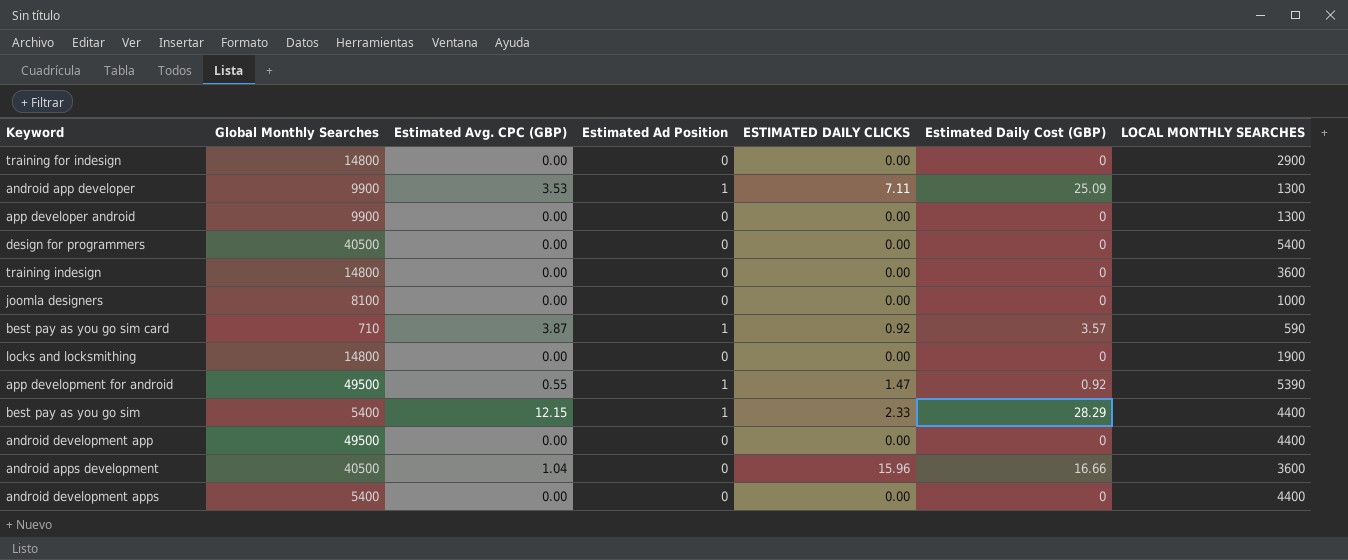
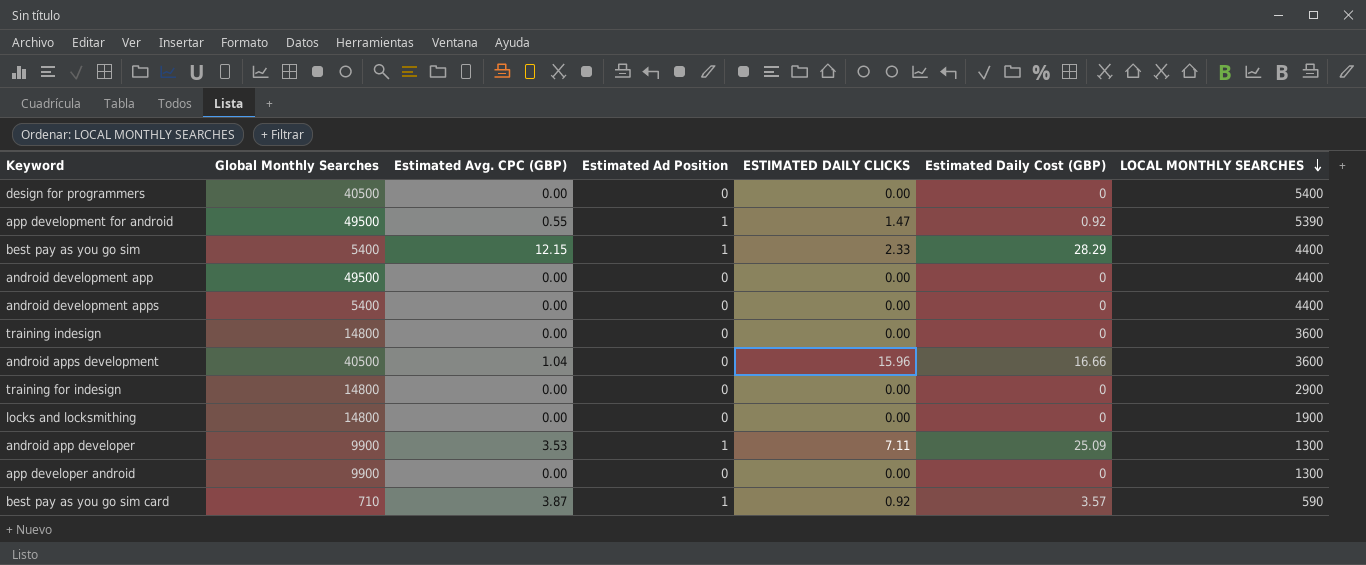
row order: none -> LOCAL MONTHLY SEARCHES descending
row joomla designers: 8100 | 0.00 | 0 | 0.00 | 0 | 1000 -> none

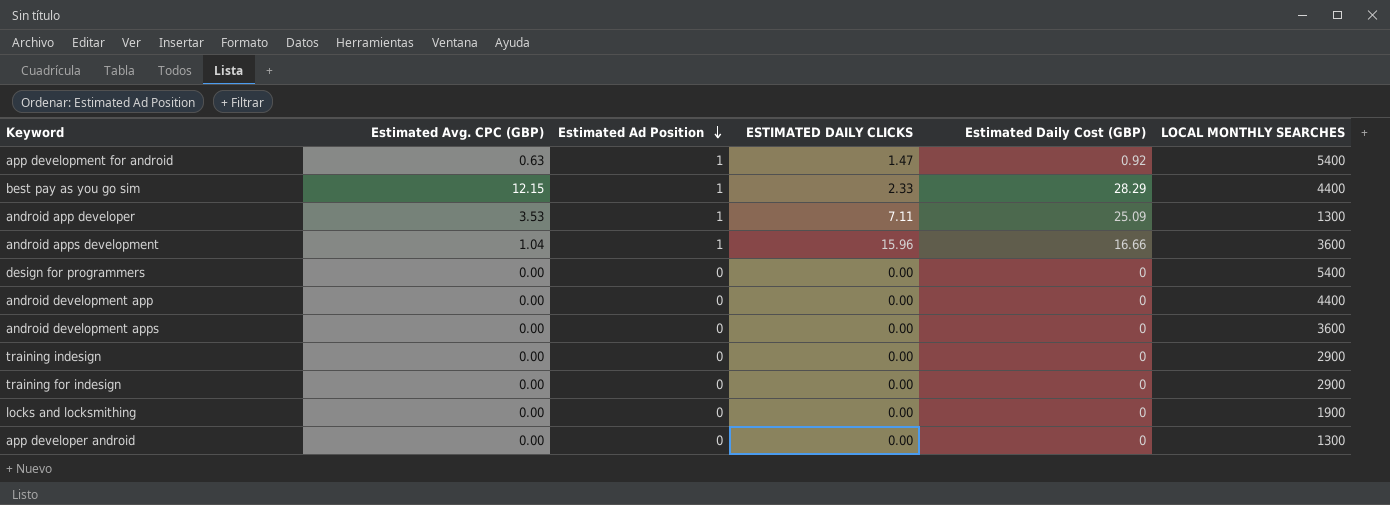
row order: LOCAL MONTHLY SEARCHES descending -> Estimated Ad Position descending
column Global Monthly Searches | position: 2 -> none
row best pay as you go sim card: 710 | 3.87 | 1 | 0.92 | 3.57 | 590 -> none
app development for android | Estimated Avg. CPC (GBP): 0.55 -> 0.63
app development for android | LOCAL MONTHLY SEARCHES: 5390 -> 5400
android apps development | Estimated Ad Position: 0 -> 1
android development apps | LOCAL MONTHLY SEARCHES: 4400 -> 3600
training indesign | LOCAL MONTHLY SEARCHES: 3600 -> 2900

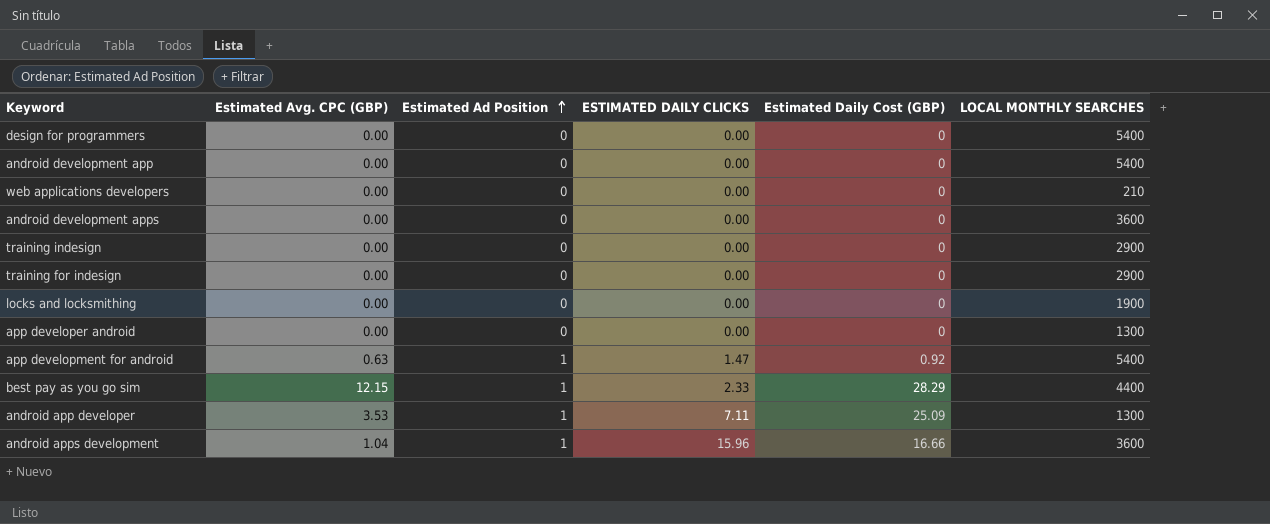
row order: Estimated Ad Position descending -> Estimated Ad Position ascending
android development app | LOCAL MONTHLY SEARCHES: 4400 -> 5400
row web applications developers: none -> 0.00 | 0 | 0.00 | 0 | 210

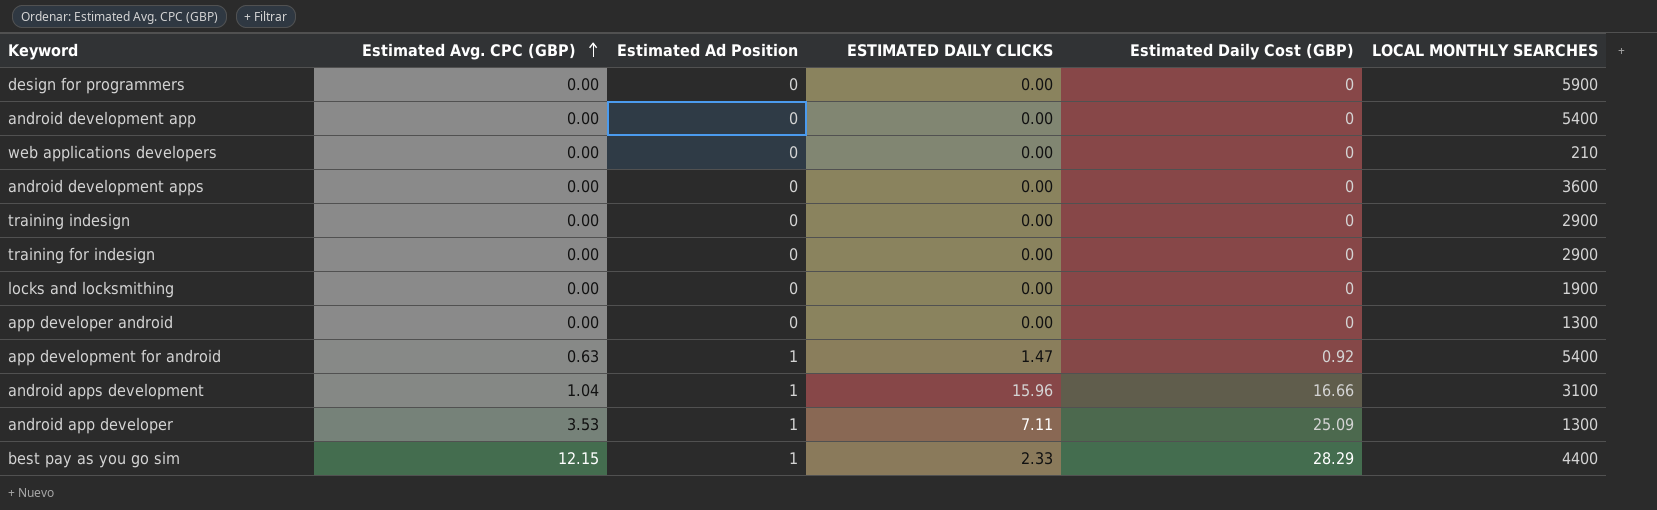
row order: Estimated Ad Position ascending -> Estimated Avg. CPC (GBP) ascending
design for programmers | LOCAL MONTHLY SEARCHES: 5400 -> 5900
android apps development | LOCAL MONTHLY SEARCHES: 3600 -> 3100

